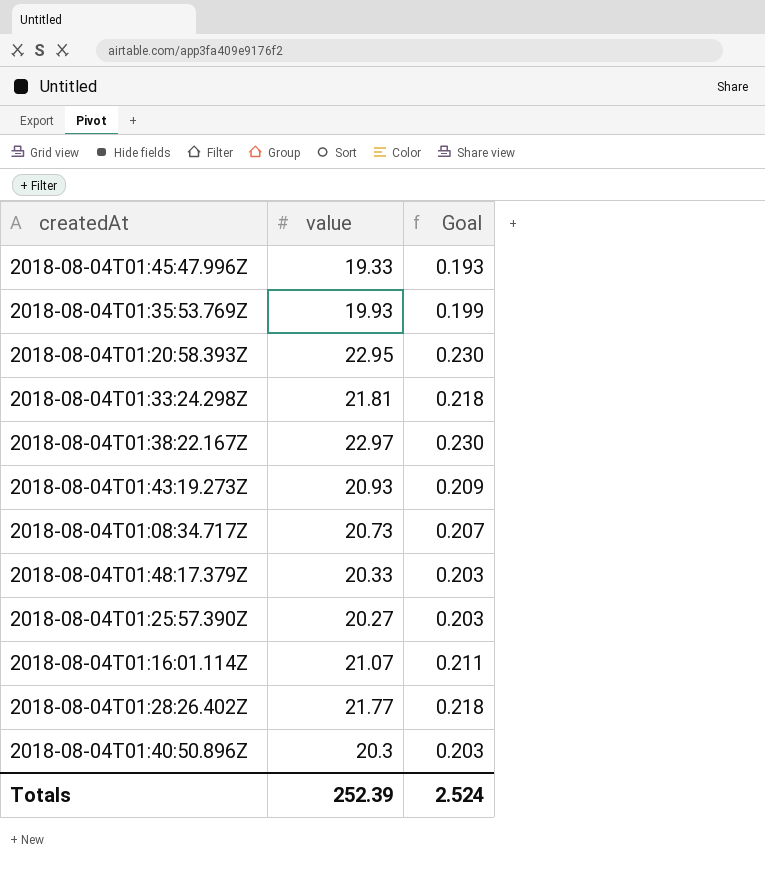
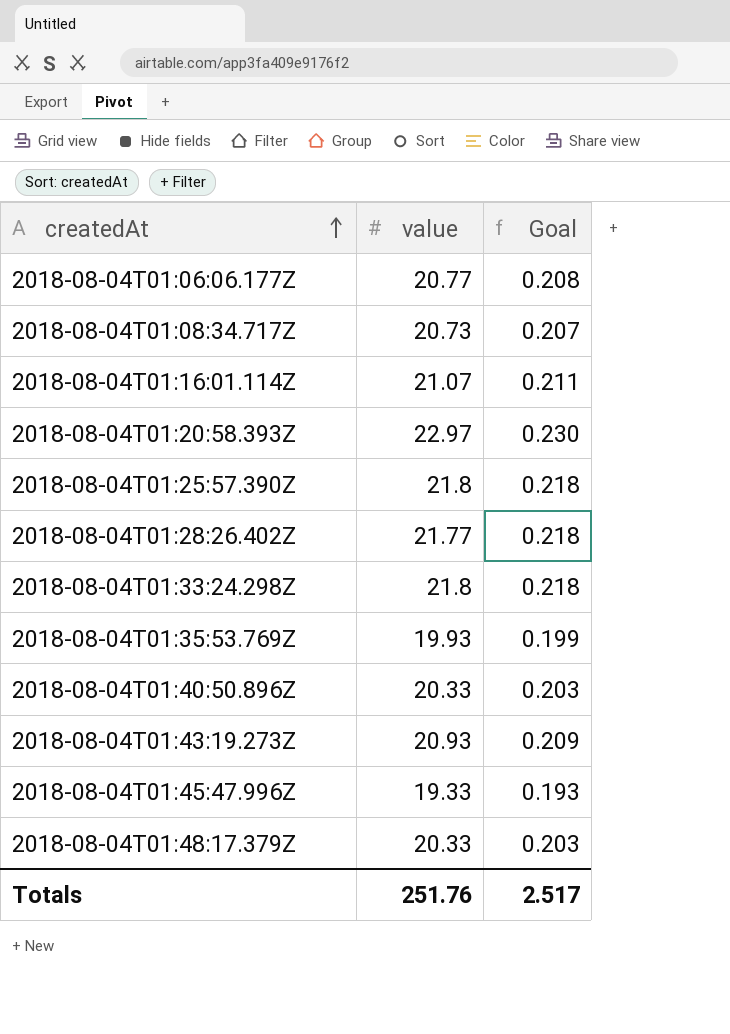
row order: none -> createdAt ascending
row 2018-08-04T01:38:22.167Z: 22.97 | 0.230 -> none
row 2018-08-04T01:06:06.177Z: none -> 20.77 | 0.208
2018-08-04T01:20:58.393Z | value: 22.95 -> 22.97
2018-08-04T01:25:57.390Z | value: 20.27 -> 21.8
2018-08-04T01:25:57.390Z | Goal: 0.203 -> 0.218
2018-08-04T01:33:24.298Z | value: 21.81 -> 21.8
2018-08-04T01:40:50.896Z | value: 20.3 -> 20.33
Totals | value: 252.39 -> 251.76
Totals | Goal: 2.524 -> 2.517

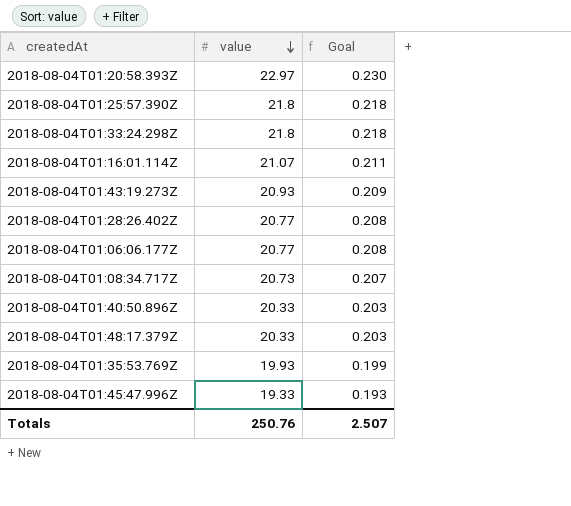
row order: createdAt ascending -> value descending
2018-08-04T01:28:26.402Z | value: 21.77 -> 20.77
2018-08-04T01:28:26.402Z | Goal: 0.218 -> 0.208
Totals | value: 251.76 -> 250.76
Totals | Goal: 2.517 -> 2.507

